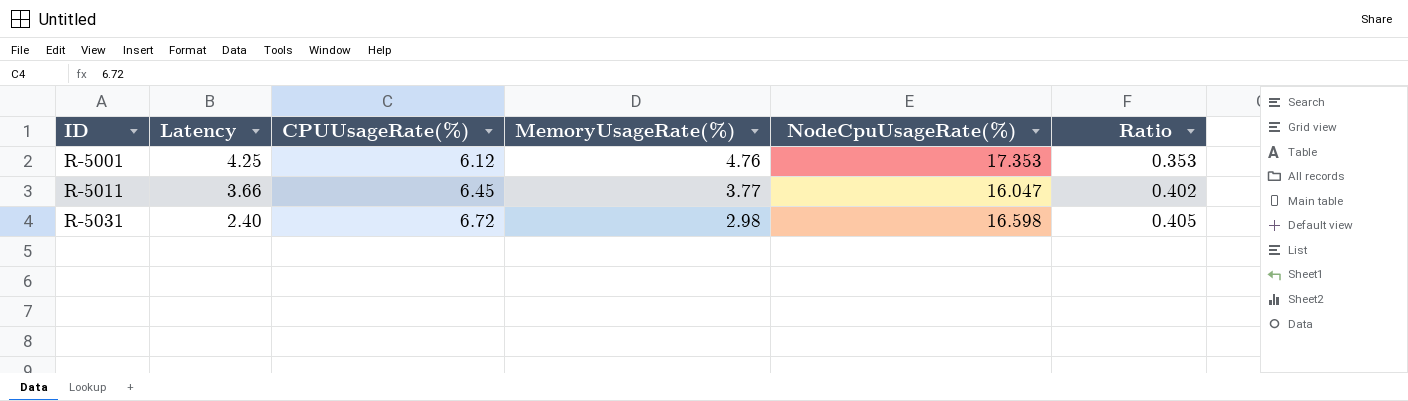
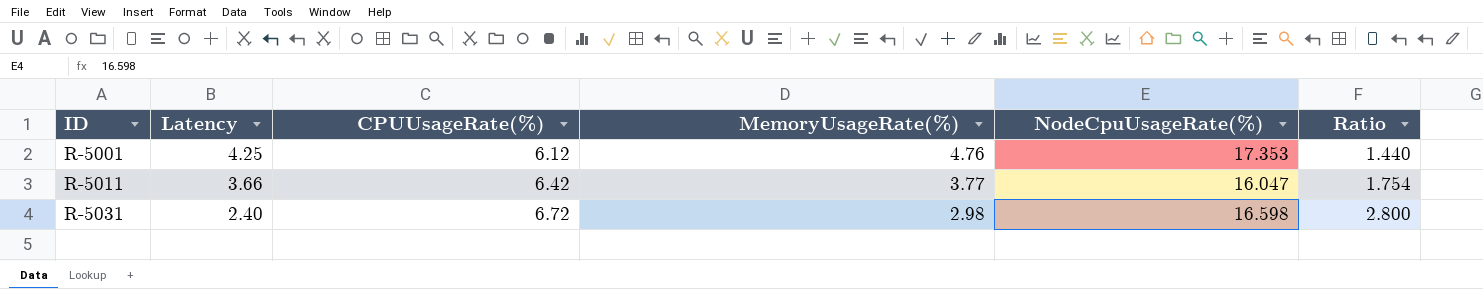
column Ratio | formula: [CPUUsageRate(%)] / [NodeCpuUsageRate(%)] -> [CPUUsageRate(%)] / [Latency]
R-5011 | CPUUsageRate(%): 6.45 -> 6.42

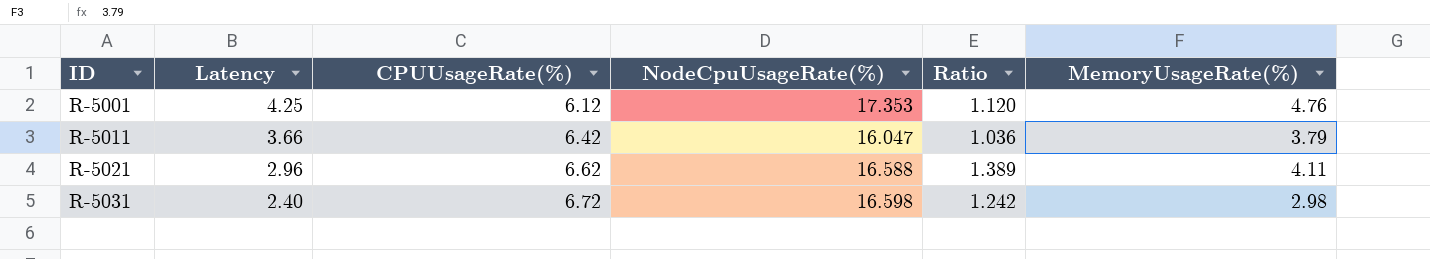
column Ratio | formula: [CPUUsageRate(%)] / [Latency] -> [MemoryUsageRate(%)] / [Latency]
column MemoryUsageRate(%) | position: 4 -> 6
R-5011 | MemoryUsageRate(%): 3.77 -> 3.79
row R-5021: none -> 2.96 | 6.62 | 16.588 | 1.389 | 4.11

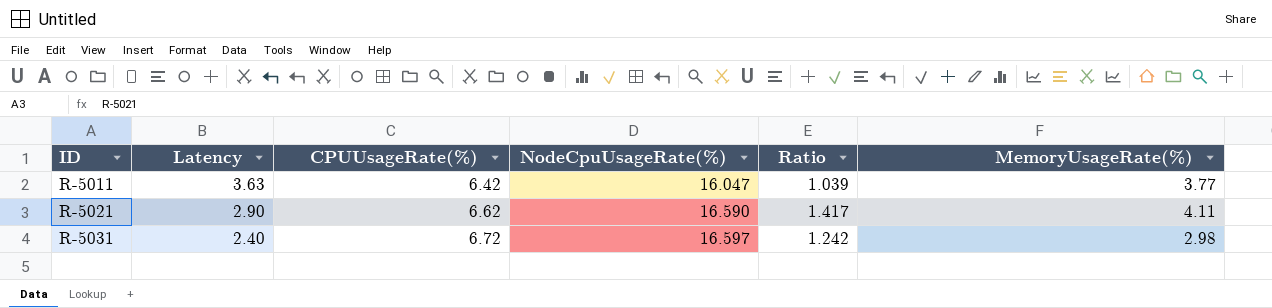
row R-5001: 4.25 | 6.12 | 17.353 | 1.120 | 4.76 -> none
R-5011 | Latency: 3.66 -> 3.63
R-5011 | Ratio: 1.036 -> 1.039
R-5011 | MemoryUsageRate(%): 3.79 -> 3.77
R-5021 | Latency: 2.96 -> 2.90
R-5021 | NodeCpuUsageRate(%): 16.588 -> 16.590
R-5021 | Ratio: 1.389 -> 1.417
R-5031 | NodeCpuUsageRate(%): 16.598 -> 16.597

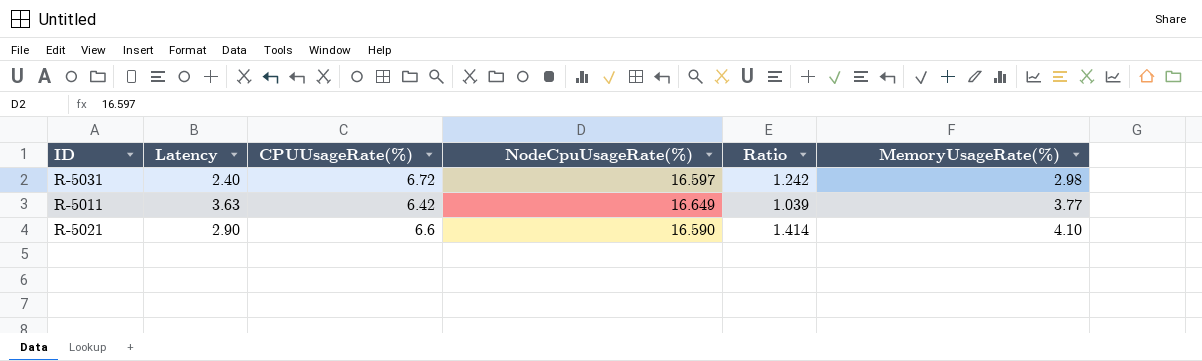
row order: ID ascending -> MemoryUsageRate(%) ascending
R-5011 | NodeCpuUsageRate(%): 16.047 -> 16.649
R-5021 | CPUUsageRate(%): 6.62 -> 6.6
R-5021 | Ratio: 1.417 -> 1.414
R-5021 | MemoryUsageRate(%): 4.11 -> 4.10

